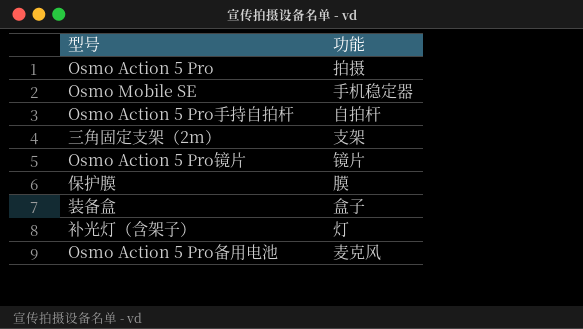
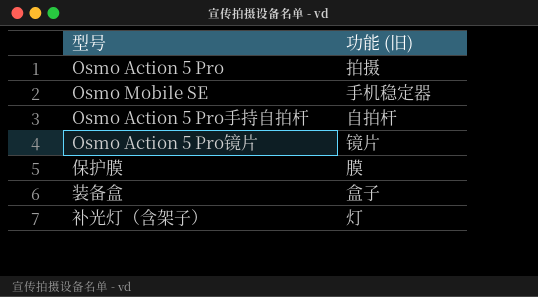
column name: 功能 -> 功能 (旧)
row 三角固定支架（2m）: 支架 -> none
row Osmo Action 5 Pro备用电池: 麦克风 -> none

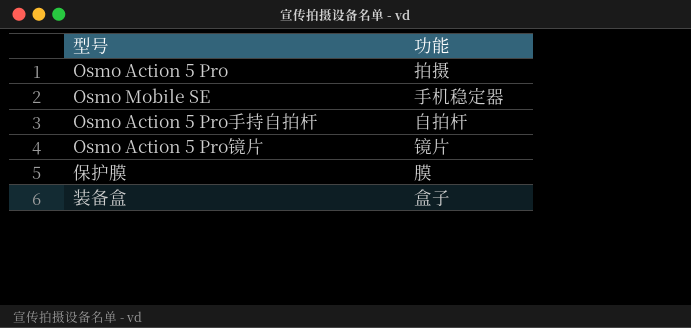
column name: 功能 (旧) -> 功能
row 补光灯（含架子）: 灯 -> none

